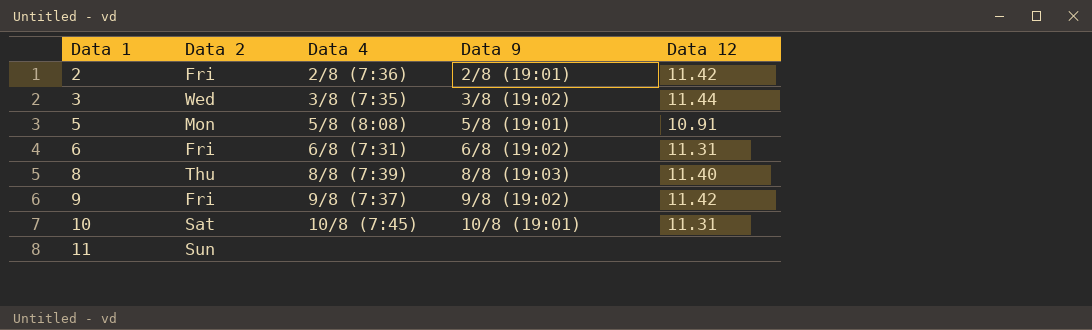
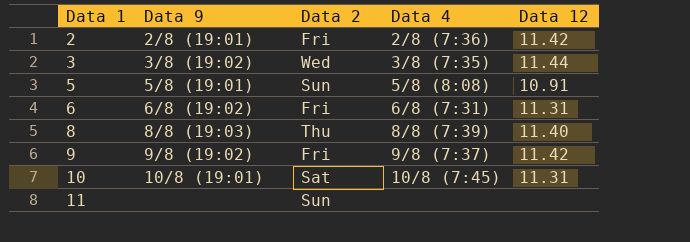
column Data 9 | position: 4 -> 2
5 | Data 2: Mon -> Sun

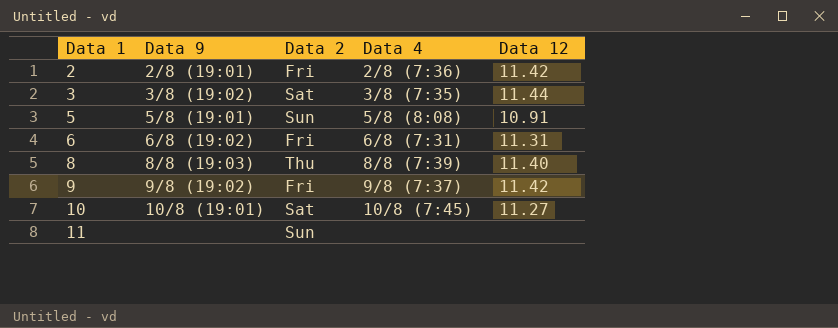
3 | Data 2: Wed -> Sat
10 | Data 12: 11.31 -> 11.27

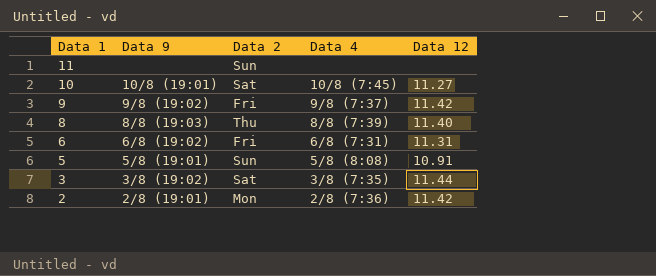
row order: Data 1 ascending -> Data 1 descending
2 | Data 2: Fri -> Mon

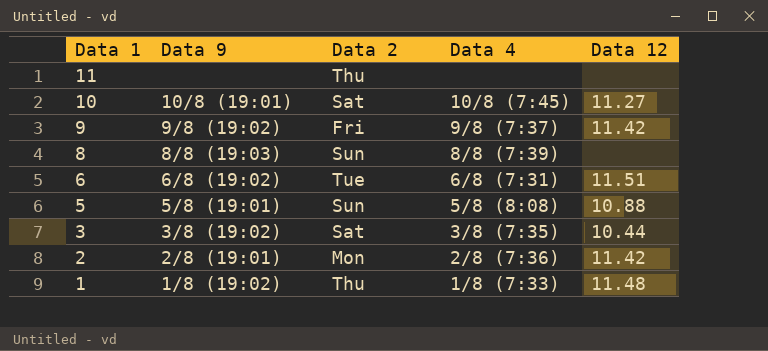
11 | Data 2: Sun -> Thu
8 | Data 2: Thu -> Sun
8 | Data 12: 11.40 -> none
6 | Data 2: Fri -> Tue
6 | Data 12: 11.31 -> 11.51
5 | Data 12: 10.91 -> 10.88
3 | Data 12: 11.44 -> 10.44
row 1: none -> 1/8 (19:02) | Thu | 1/8 (7:33) | 11.48

